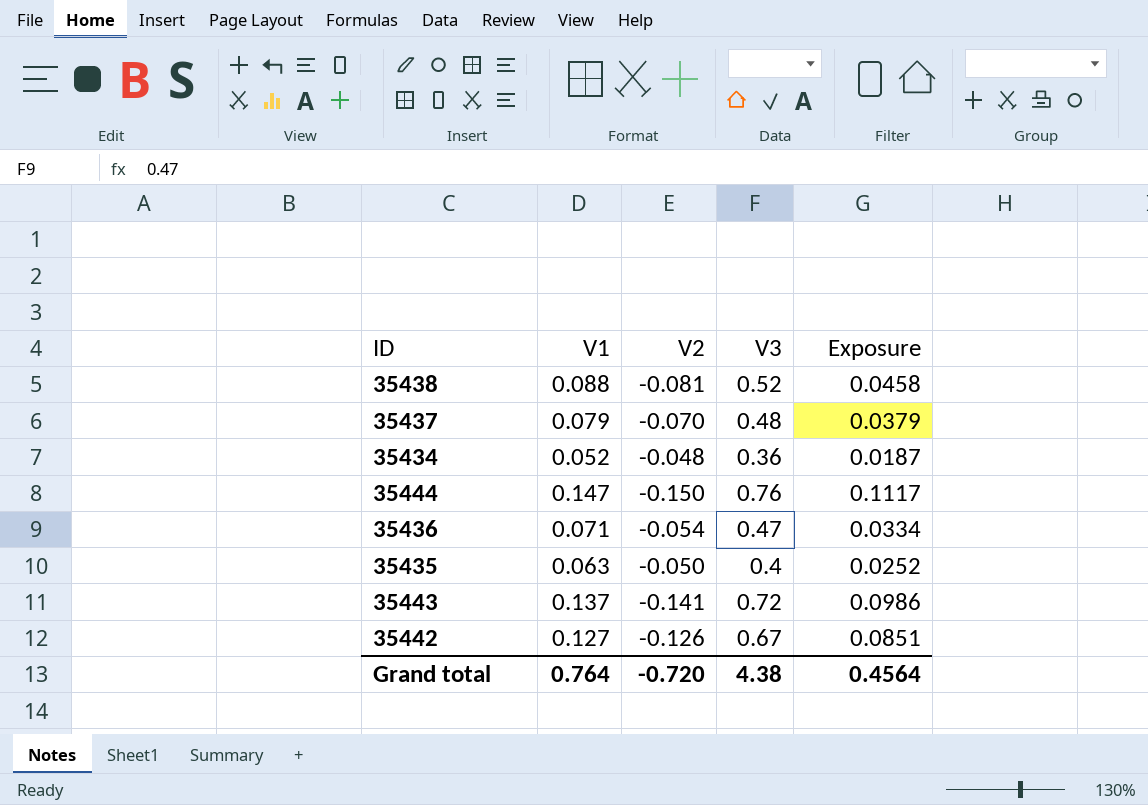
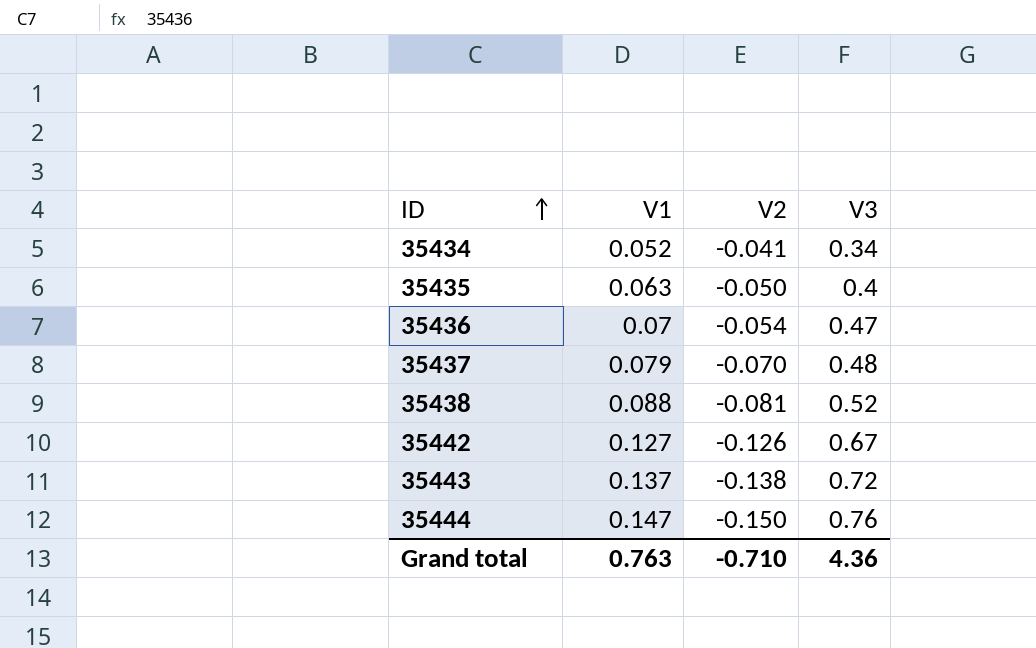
row order: none -> ID ascending
column Exposure | formula: [V1] * [V3] -> none
35434 | V2: -0.048 -> -0.041
35434 | V3: 0.36 -> 0.34
35436 | V1: 0.071 -> 0.07
35443 | V2: -0.141 -> -0.138
Grand total | V1: 0.764 -> 0.763
Grand total | V2: -0.720 -> -0.710
Grand total | V3: 4.38 -> 4.36

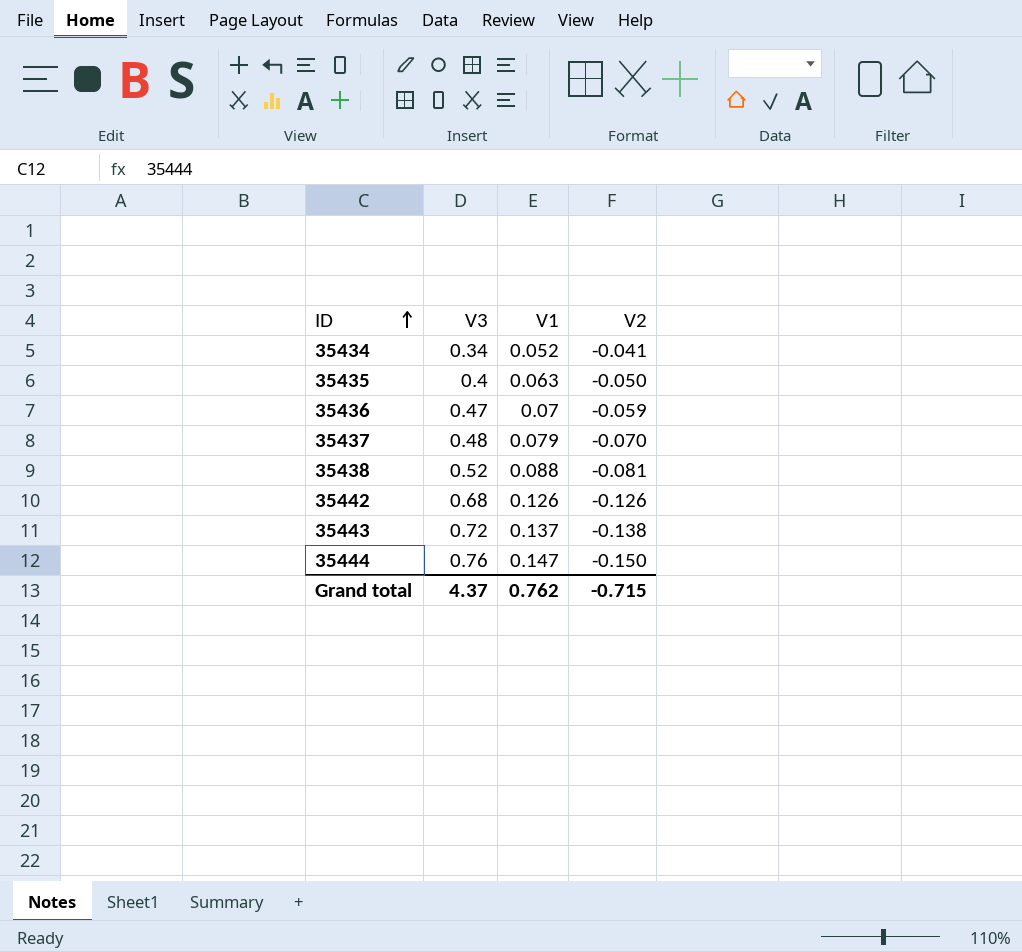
column V3 | position: 4 -> 2
35436 | V2: -0.054 -> -0.059
35442 | V3: 0.67 -> 0.68
35442 | V1: 0.127 -> 0.126
Grand total | V3: 4.36 -> 4.37
Grand total | V1: 0.763 -> 0.762
Grand total | V2: -0.710 -> -0.715

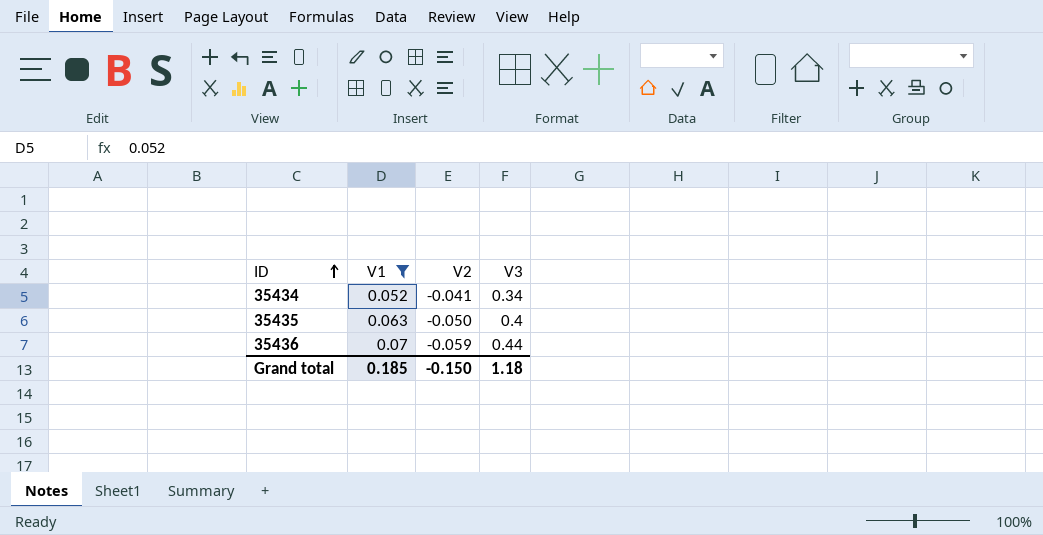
filter: none -> V1 <= 0.07
column V3 | position: 2 -> 4
35436 | V3: 0.47 -> 0.44
Grand total | V1: 0.762 -> 0.185
Grand total | V2: -0.715 -> -0.150
Grand total | V3: 4.37 -> 1.18

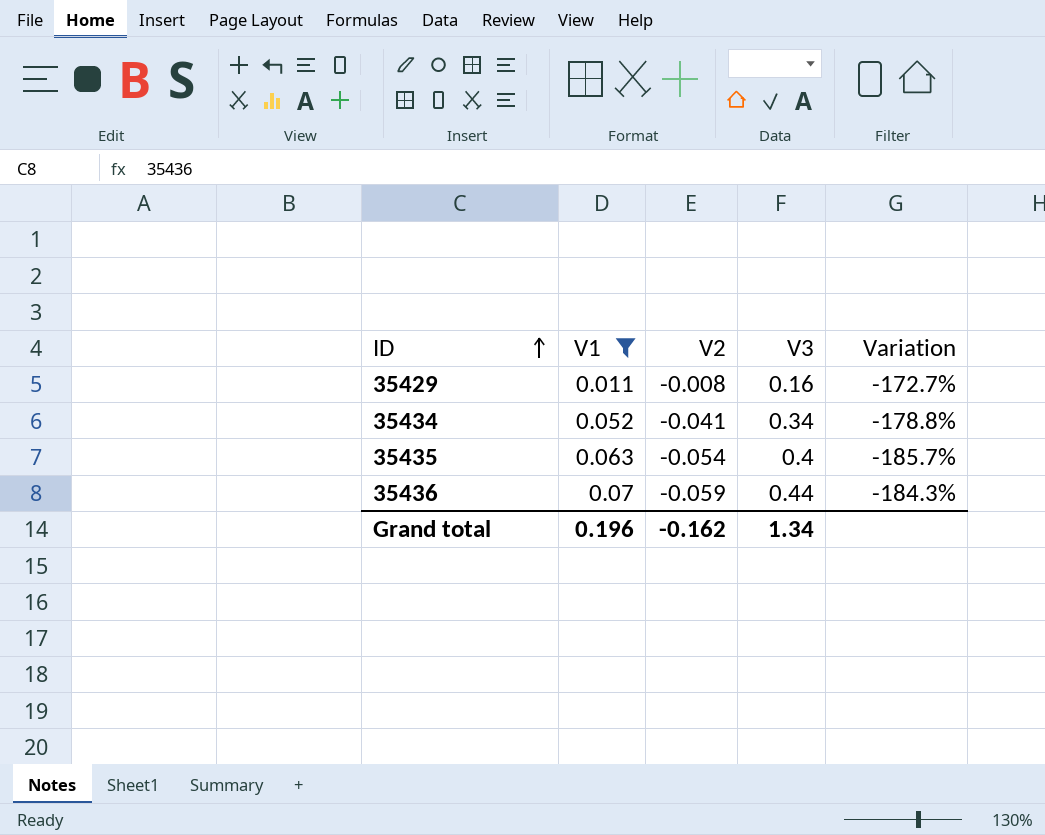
column Variation | formula: none -> ([V2] - [V1]) / [V1]
row 35429: none -> 0.011 | -0.008 | 0.16 | -172.7%
35435 | V2: -0.050 -> -0.054
Grand total | V1: 0.185 -> 0.196
Grand total | V2: -0.150 -> -0.162
Grand total | V3: 1.18 -> 1.34

